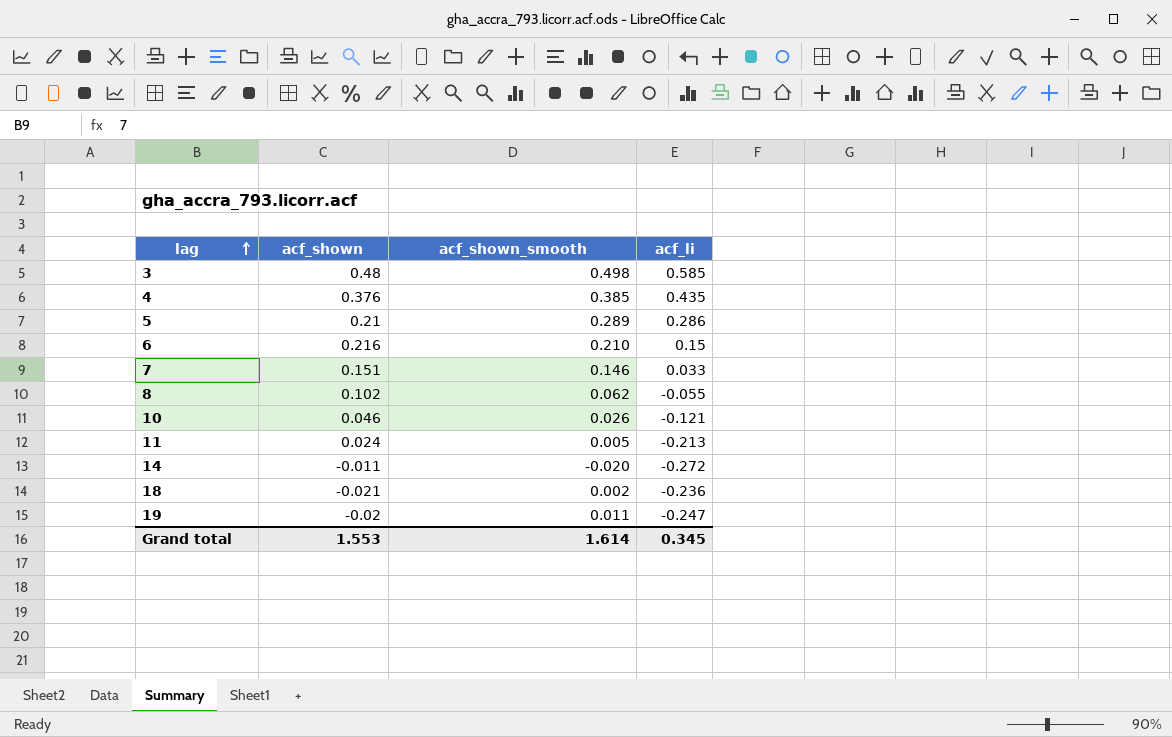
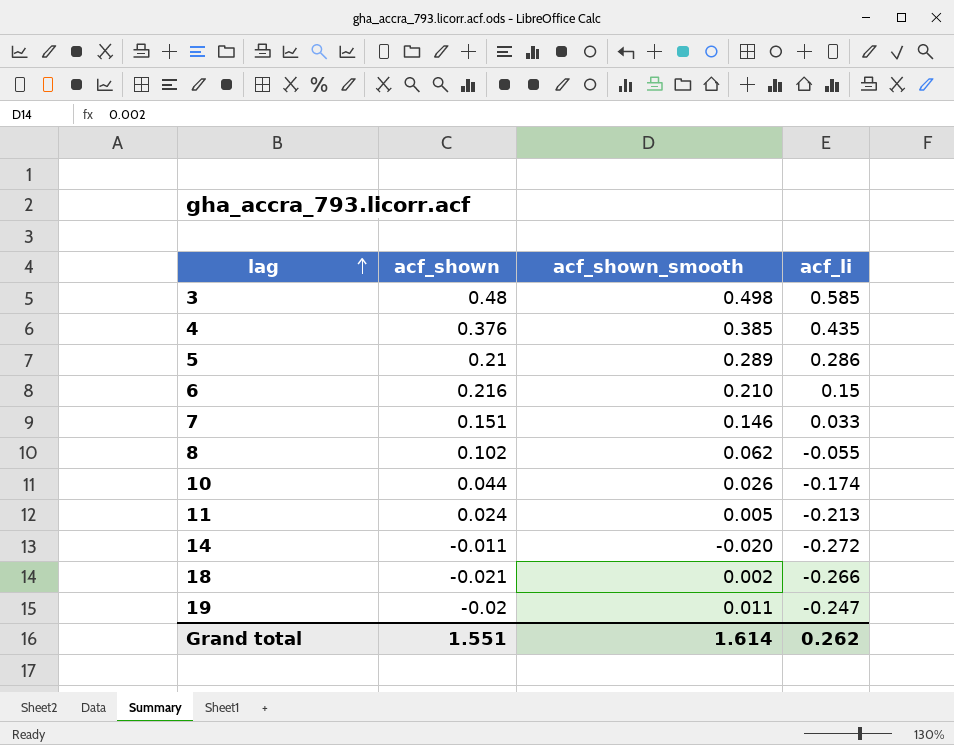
10 | acf_shown: 0.046 -> 0.044
10 | acf_li: -0.121 -> -0.174
18 | acf_li: -0.236 -> -0.266
Grand total | acf_shown: 1.553 -> 1.551
Grand total | acf_li: 0.345 -> 0.262

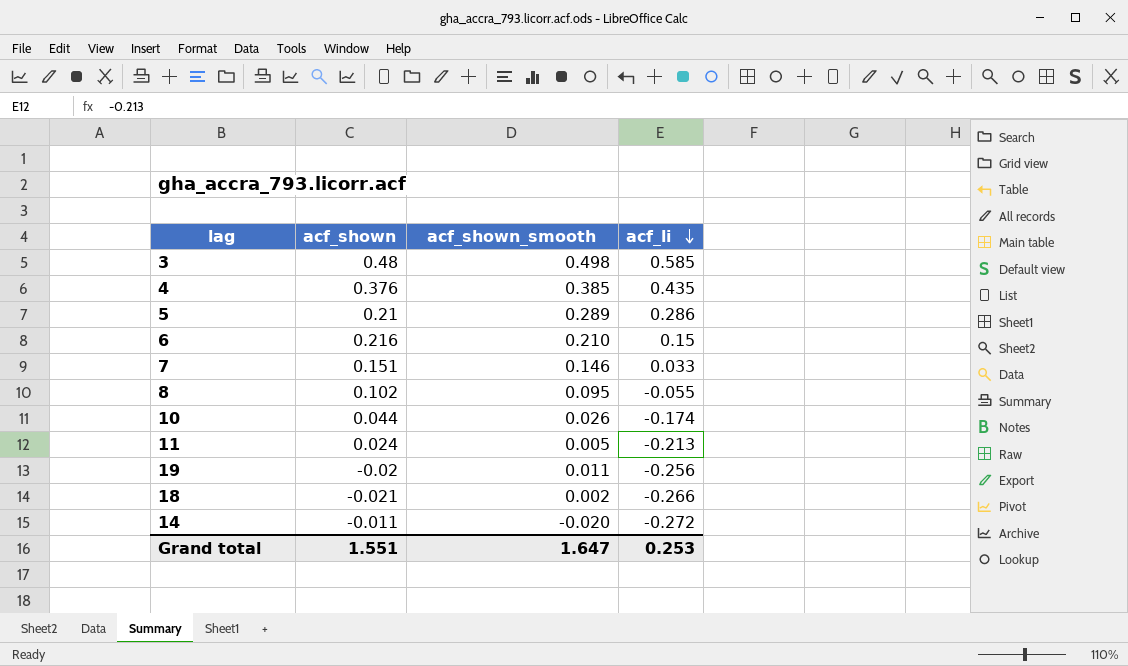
row order: lag ascending -> acf_li descending
8 | acf_shown_smooth: 0.062 -> 0.095
19 | acf_li: -0.247 -> -0.256
Grand total | acf_shown_smooth: 1.614 -> 1.647
Grand total | acf_li: 0.262 -> 0.253

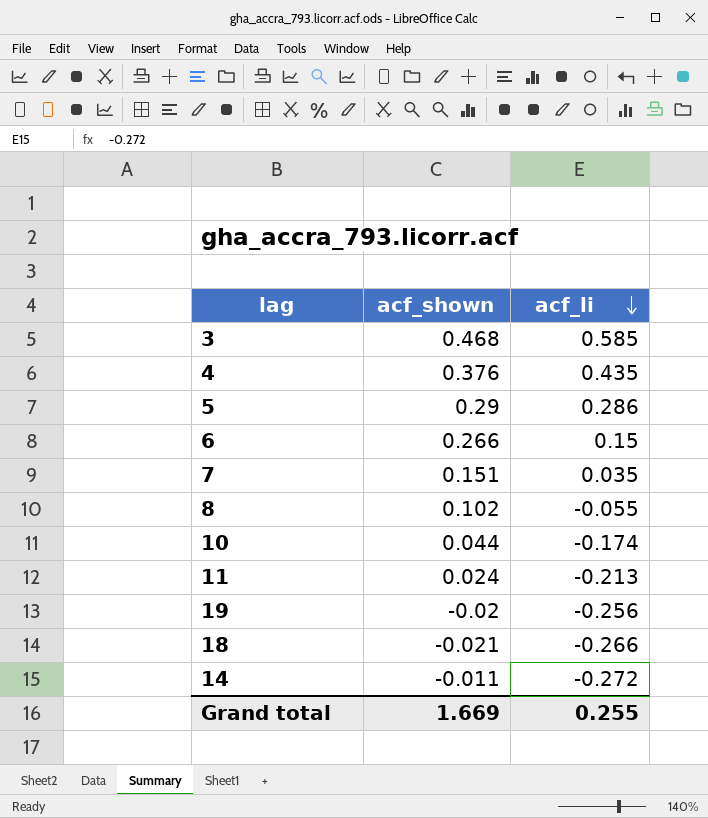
column acf_shown_smooth | position: 3 -> none
3 | acf_shown: 0.48 -> 0.468
5 | acf_shown: 0.21 -> 0.29
6 | acf_shown: 0.216 -> 0.266
7 | acf_li: 0.033 -> 0.035
Grand total | acf_shown: 1.551 -> 1.669
Grand total | acf_li: 0.253 -> 0.255

